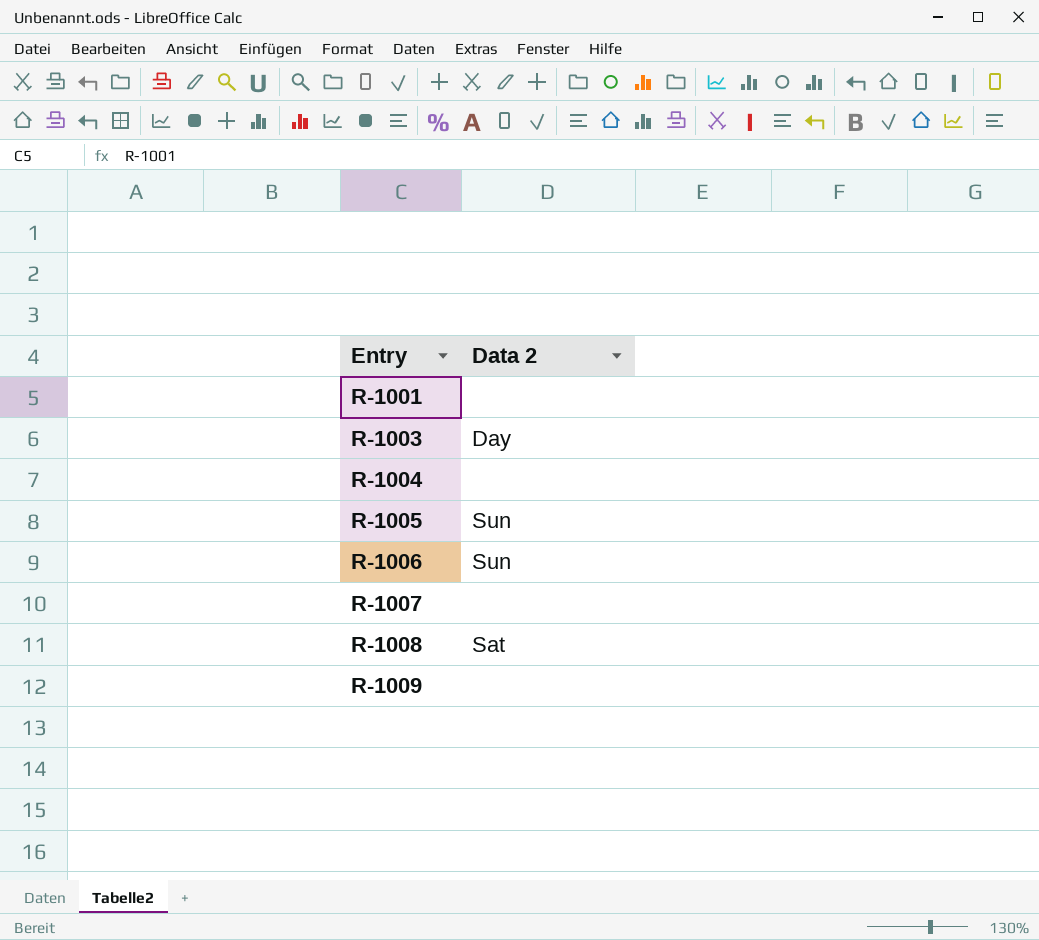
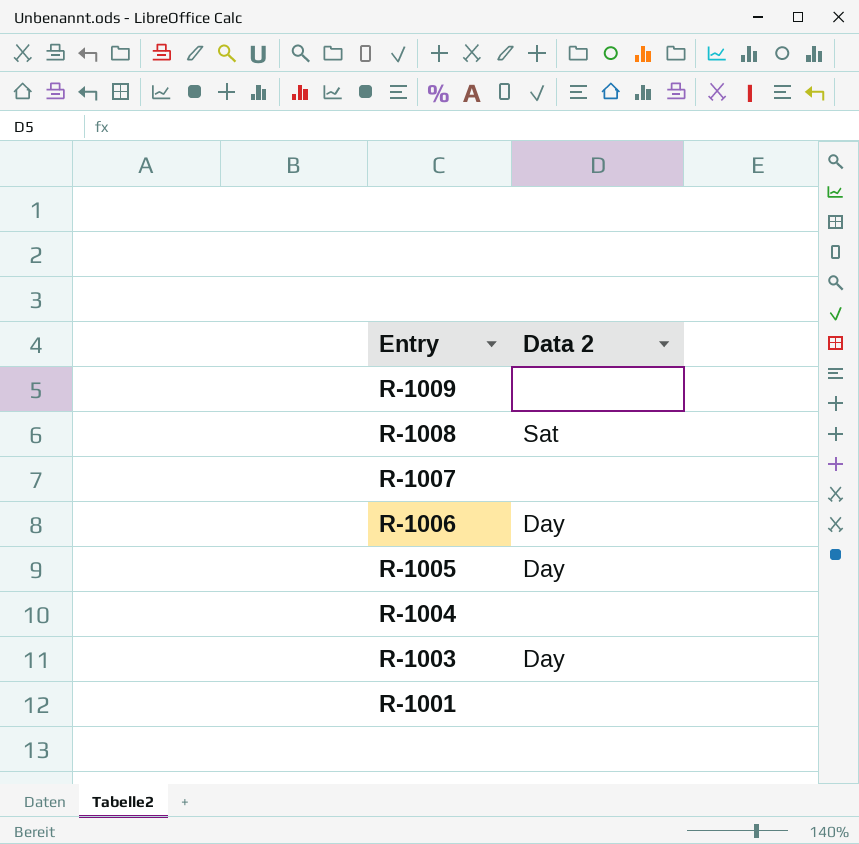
row order: Entry ascending -> Entry descending
R-1006 | Data 2: Sun -> Day
R-1005 | Data 2: Sun -> Day

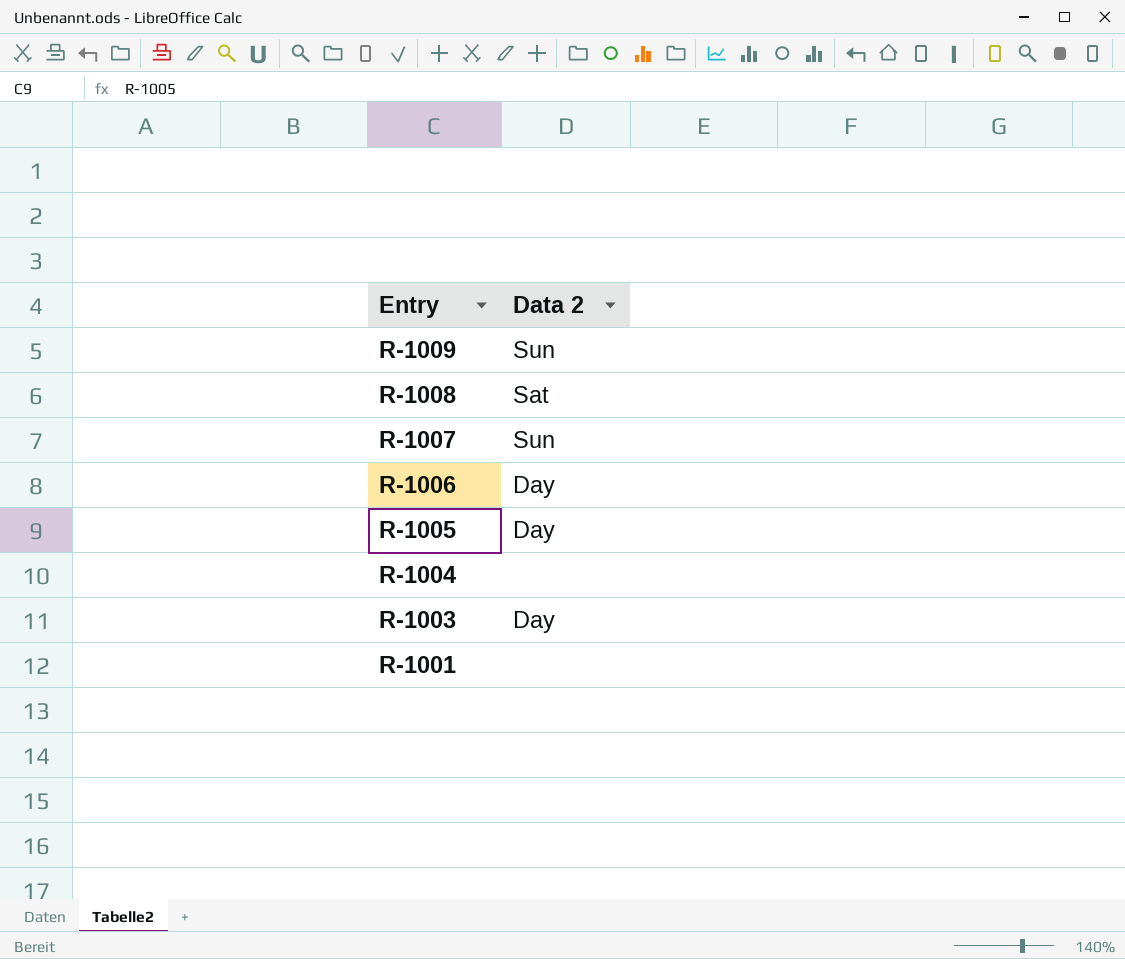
R-1009 | Data 2: none -> Sun
R-1007 | Data 2: none -> Sun

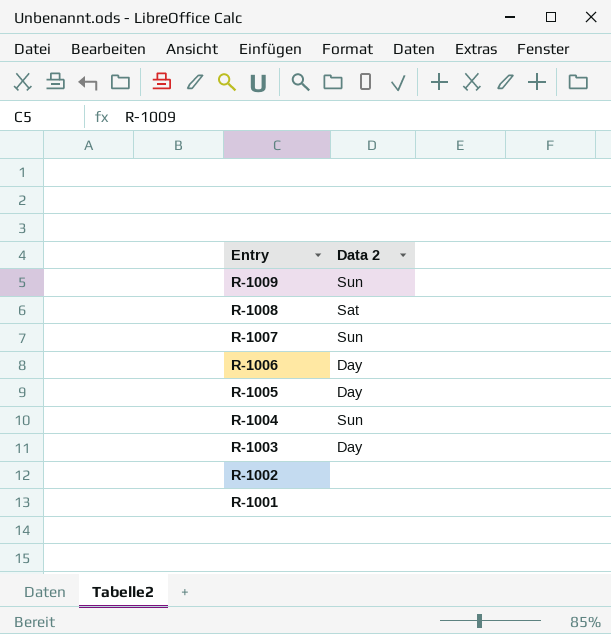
R-1004 | Data 2: none -> Sun
row R-1002: none -> none

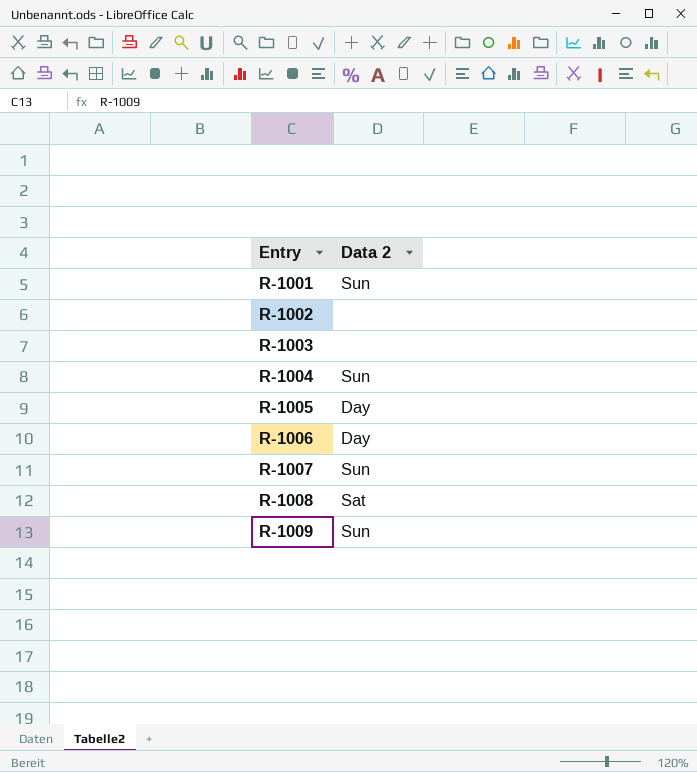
row order: Entry descending -> Entry ascending
R-1001 | Data 2: none -> Sun
R-1003 | Data 2: Day -> none

